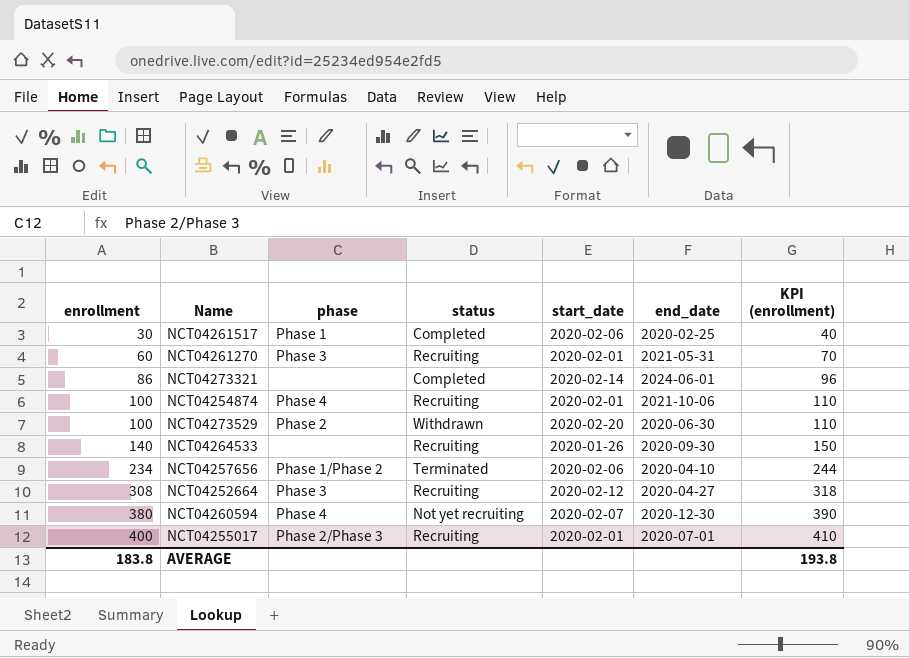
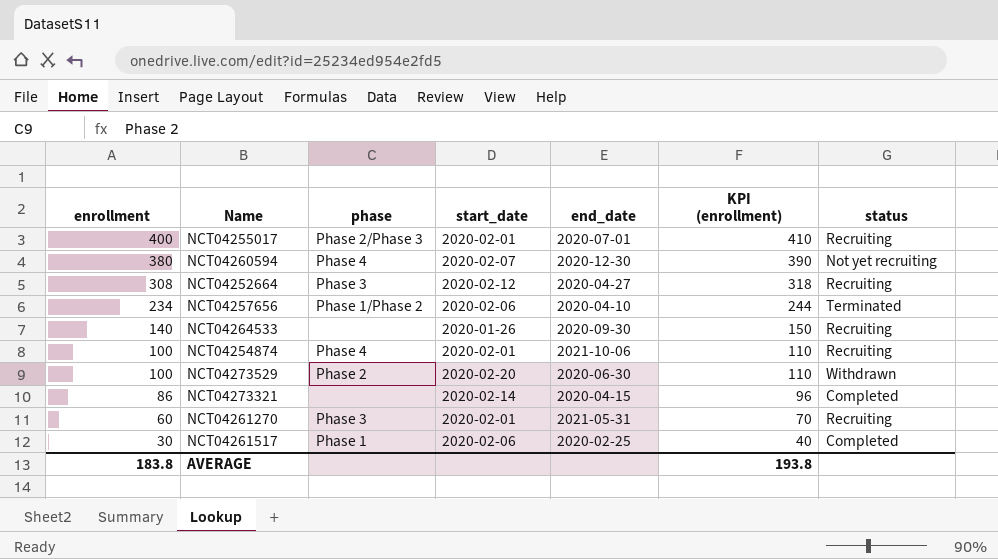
row order: enrollment ascending -> enrollment descending
column status | position: 4 -> 7
NCT04273321 | end_date: 2024-06-01 -> 2020-04-15

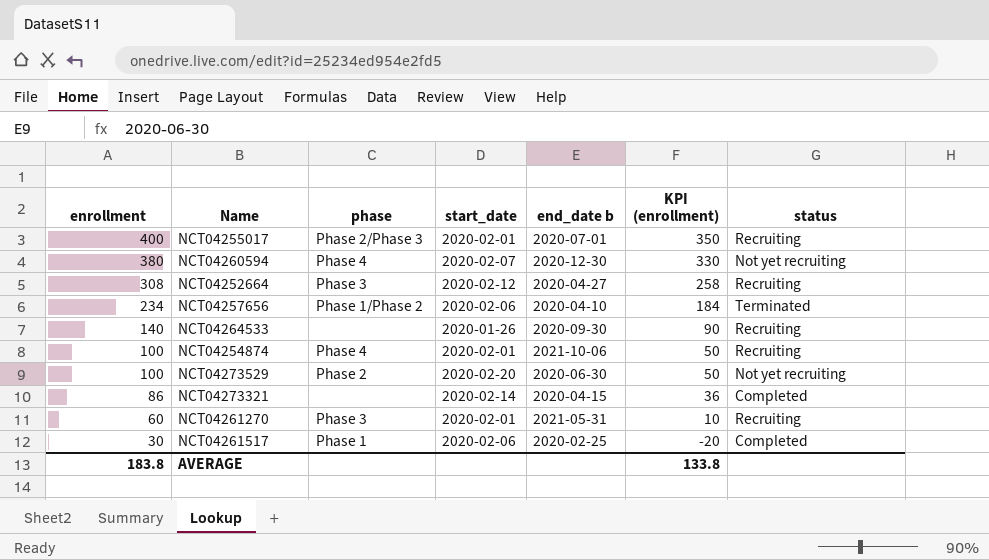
column name: end_date -> end_date b
column KPI (enrollment) | formula: [enrollment] + 10 -> [enrollment] - 50
NCT04273529 | status: Withdrawn -> Not yet recruiting
AVERAGE | KPI (enrollment): 193.8 -> 133.8

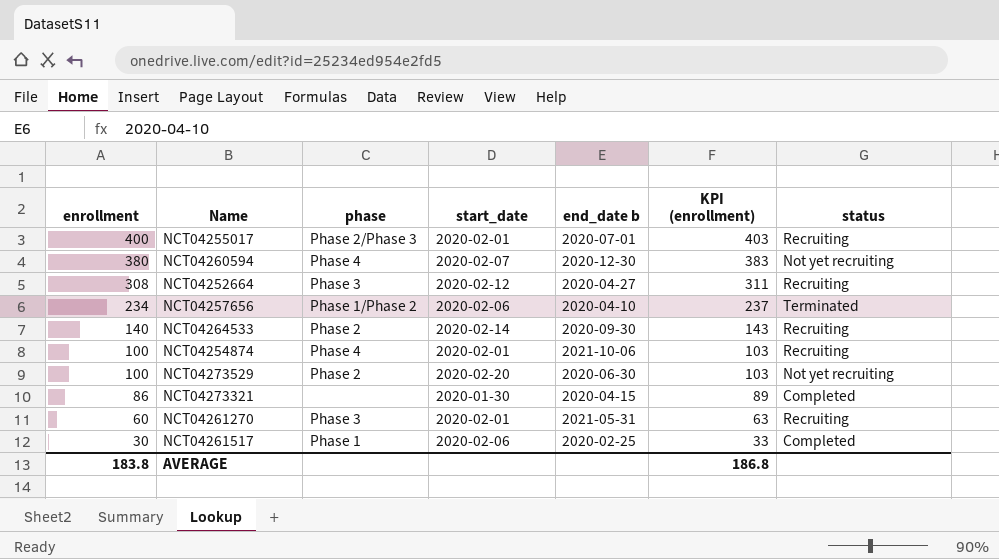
column KPI (enrollment) | formula: [enrollment] - 50 -> [enrollment] + 3
NCT04264533 | phase: none -> Phase 2
NCT04264533 | start_date: 2020-01-26 -> 2020-02-14
NCT04273321 | start_date: 2020-02-14 -> 2020-01-30
AVERAGE | KPI (enrollment): 133.8 -> 186.8

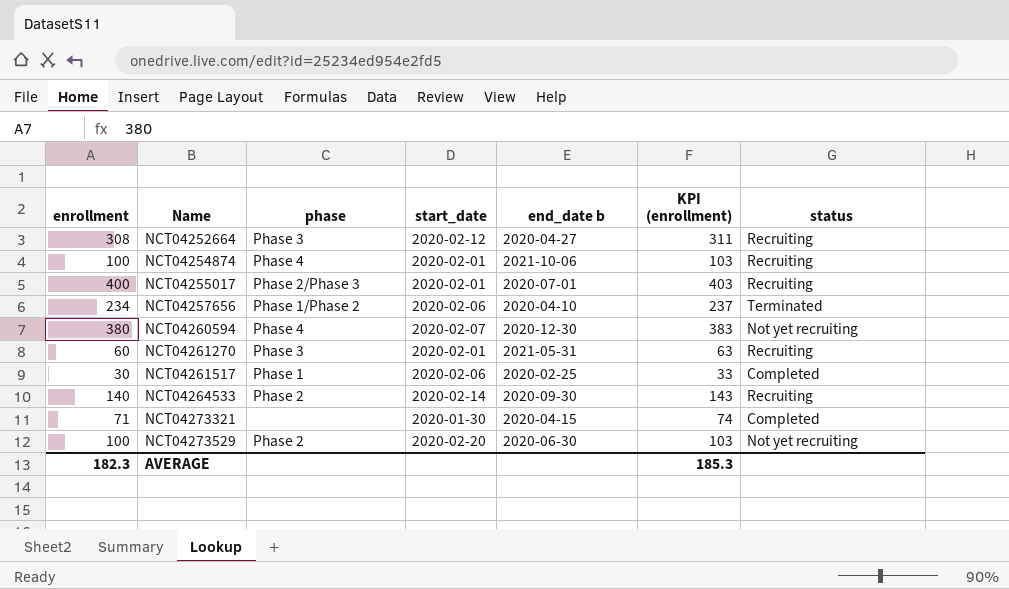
row order: enrollment descending -> Name ascending
NCT04273321 | enrollment: 86 -> 71
NCT04273321 | KPI (enrollment): 89 -> 74
AVERAGE | enrollment: 183.8 -> 182.3
AVERAGE | KPI (enrollment): 186.8 -> 185.3

